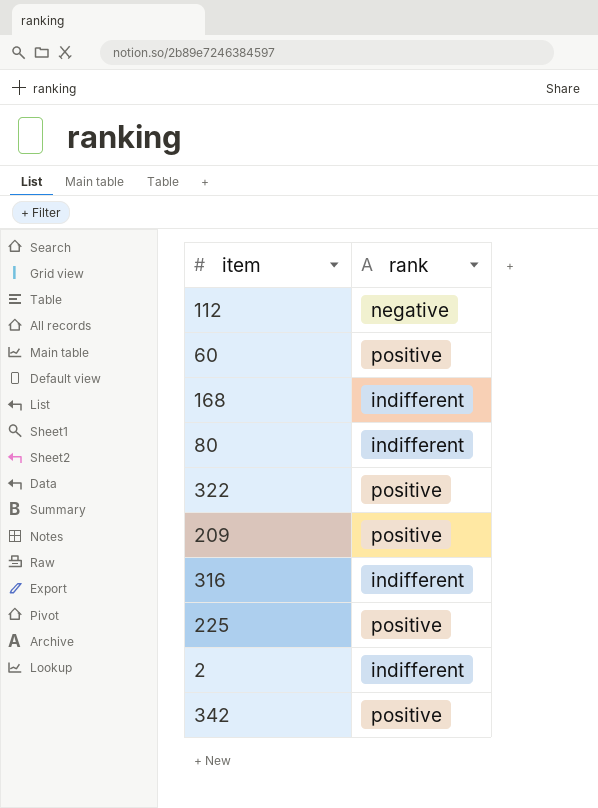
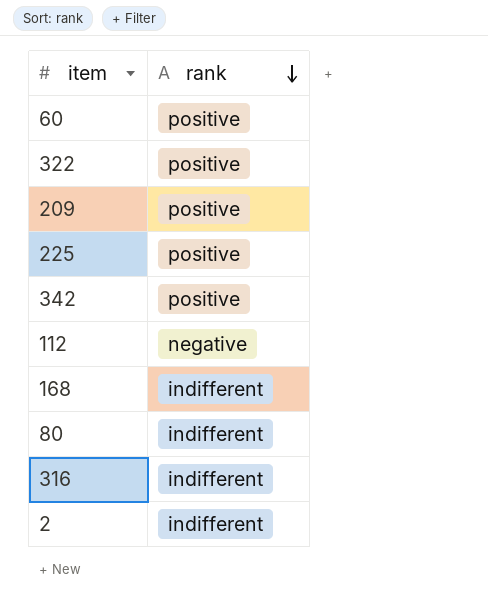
row order: none -> rank descending

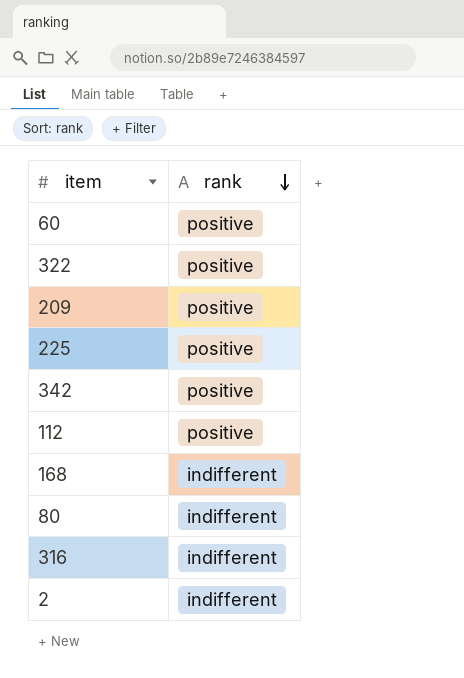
112 | rank: negative -> positive

